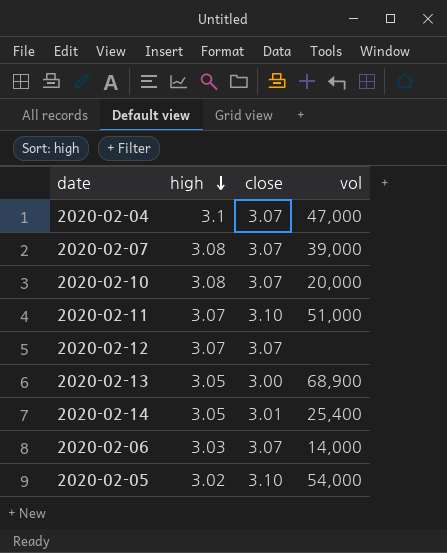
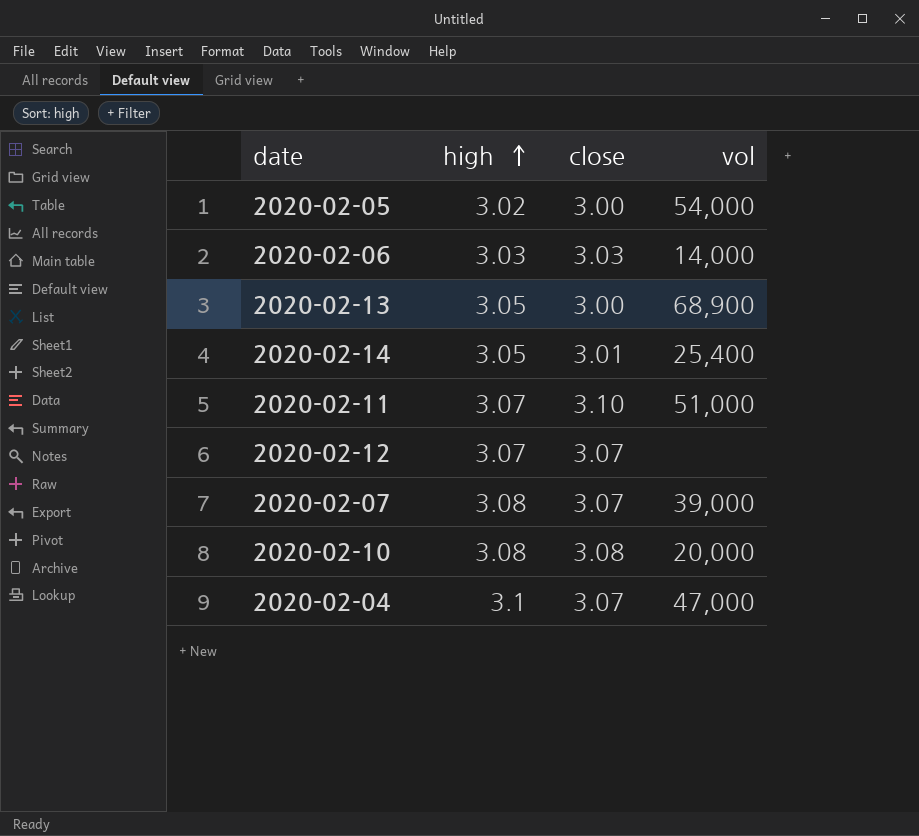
row order: high descending -> high ascending
2020-02-05 | close: 3.10 -> 3.00
2020-02-06 | close: 3.07 -> 3.03
2020-02-10 | close: 3.07 -> 3.08

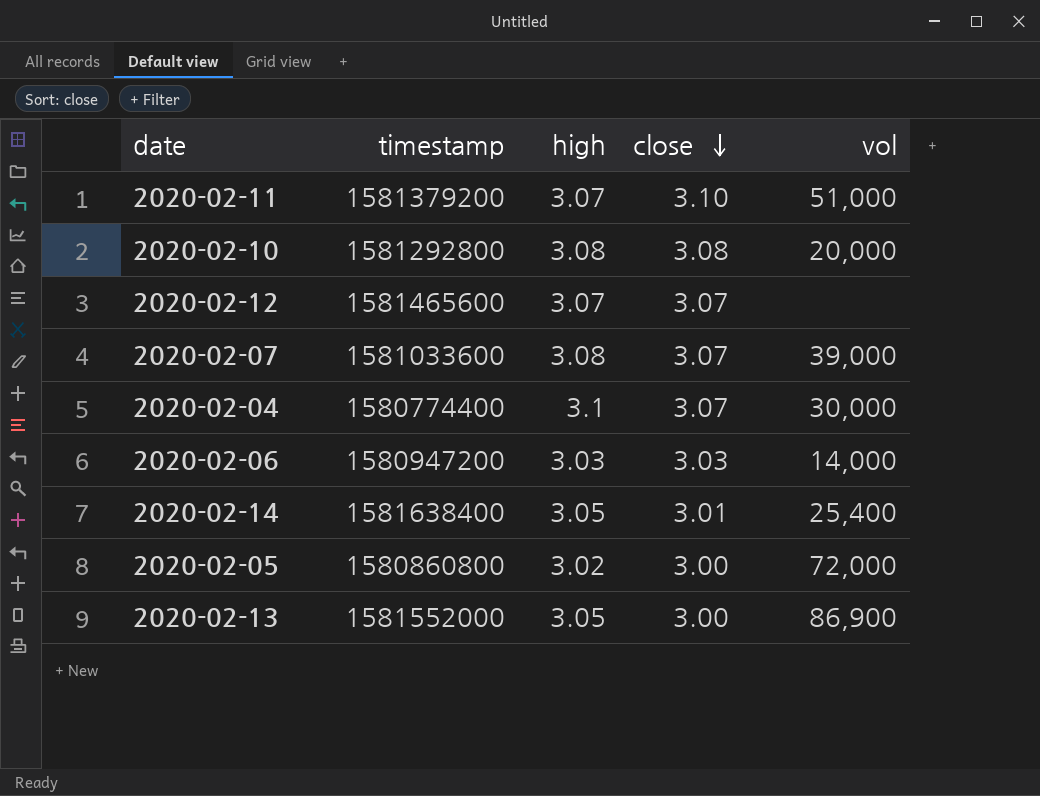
row order: high ascending -> close descending
column timestamp | position: none -> 2
2020-02-04 | vol: 47,000 -> 30,000
2020-02-05 | vol: 54,000 -> 72,000
2020-02-13 | vol: 68,900 -> 86,900

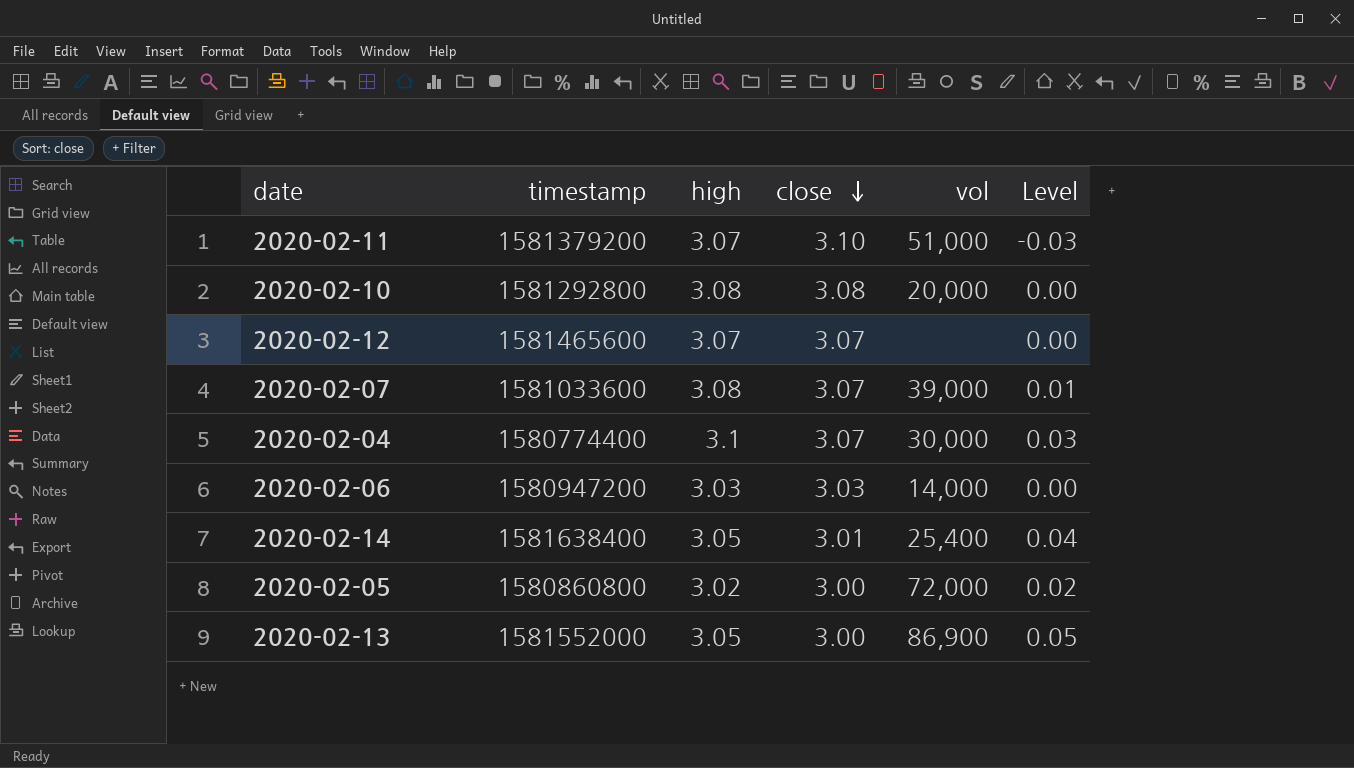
column Level | formula: none -> [high] - [close]

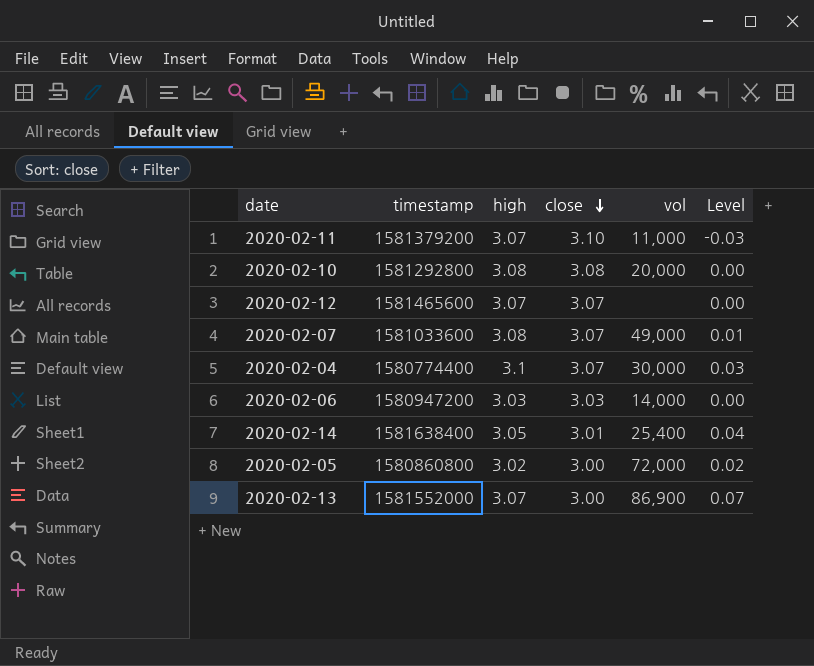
2020-02-11 | vol: 51,000 -> 11,000
2020-02-07 | vol: 39,000 -> 49,000
2020-02-13 | high: 3.05 -> 3.07
2020-02-13 | Level: 0.05 -> 0.07

